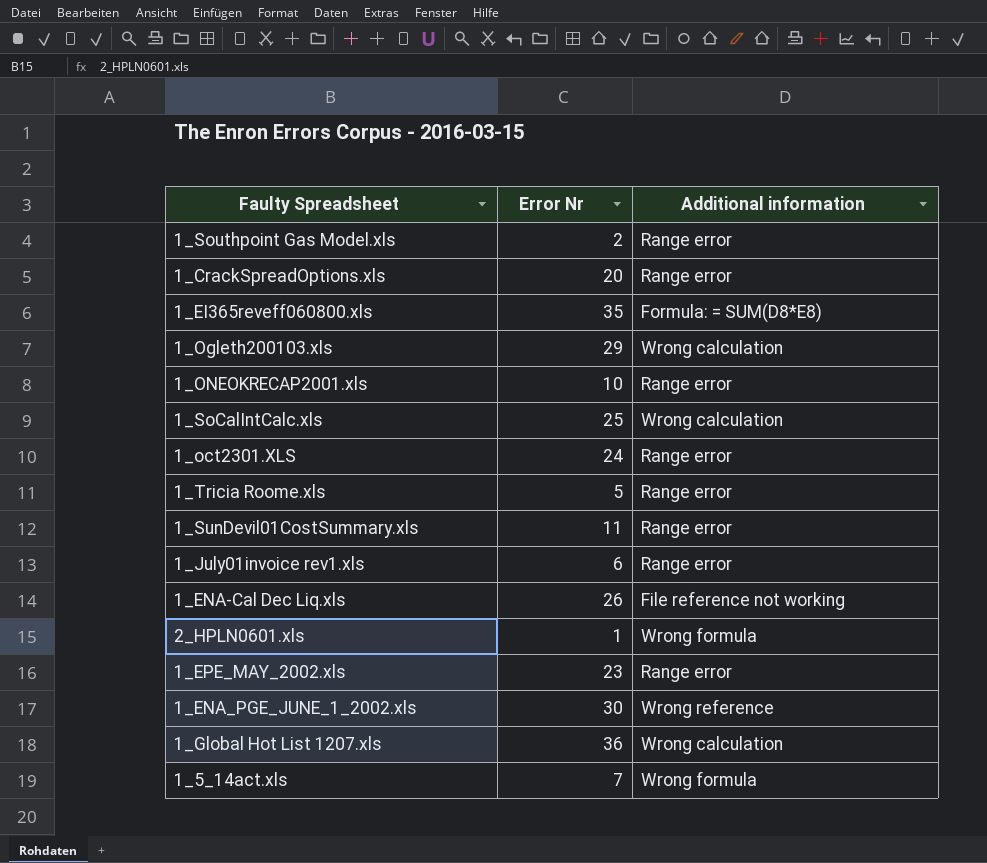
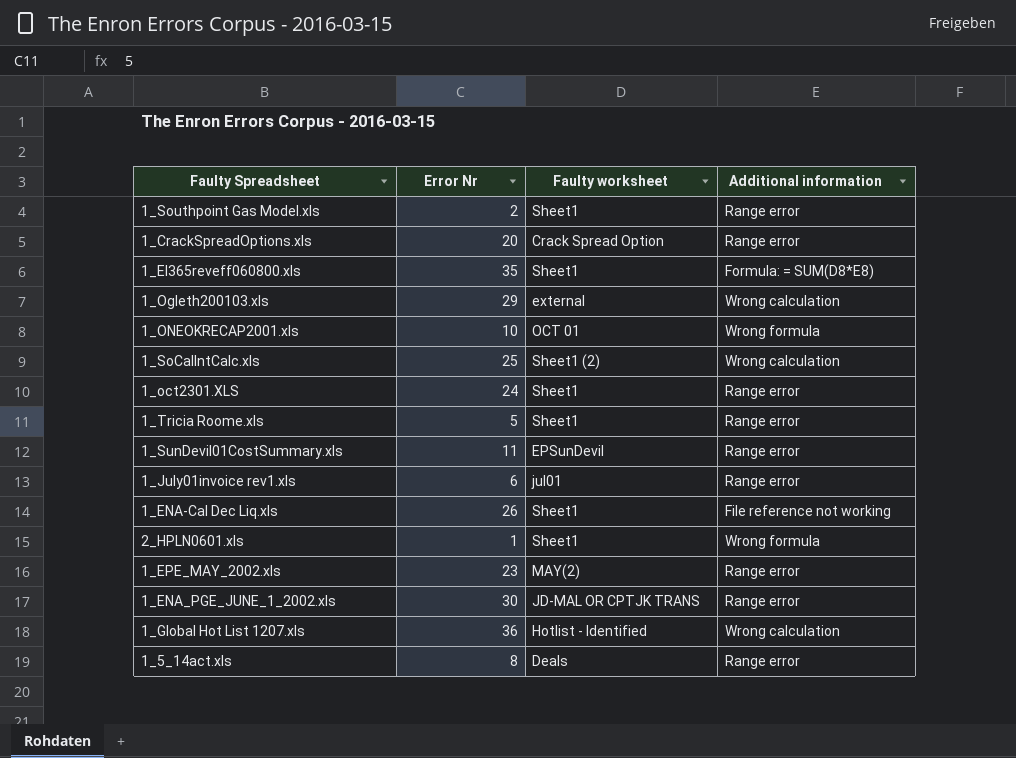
column Faulty worksheet | position: none -> 3
1_ONEOKRECAP2001.xls | Additional information: Range error -> Wrong formula
1_ENA_PGE_JUNE_1_2002.xls | Additional information: Wrong reference -> Range error
1_5_14act.xls | Error Nr: 7 -> 8
1_5_14act.xls | Additional information: Wrong formula -> Range error

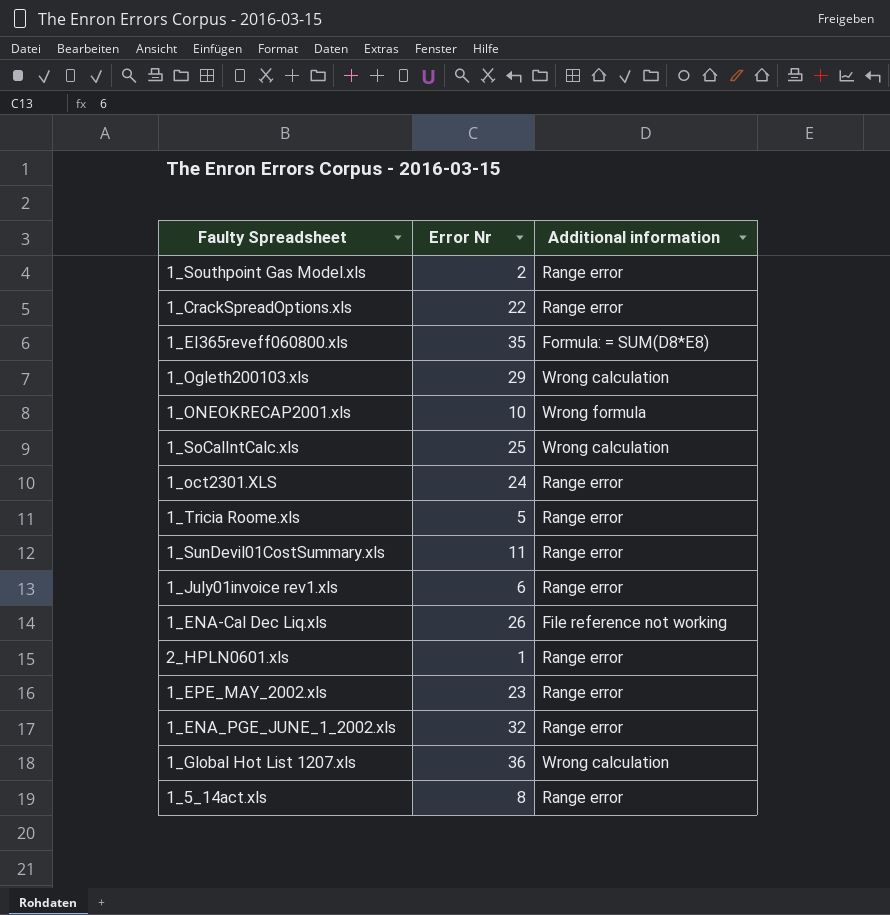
column Faulty worksheet | position: 3 -> none
1_CrackSpreadOptions.xls | Error Nr: 20 -> 22
2_HPLN0601.xls | Additional information: Wrong formula -> Range error
1_ENA_PGE_JUNE_1_2002.xls | Error Nr: 30 -> 32

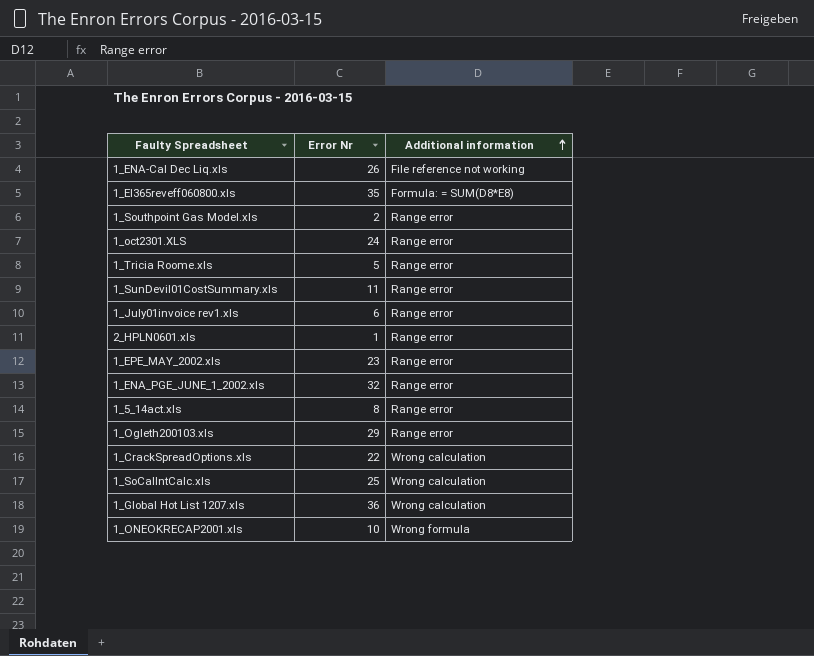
row order: none -> Additional information ascending
1_Ogleth200103.xls | Additional information: Wrong calculation -> Range error
1_CrackSpreadOptions.xls | Additional information: Range error -> Wrong calculation

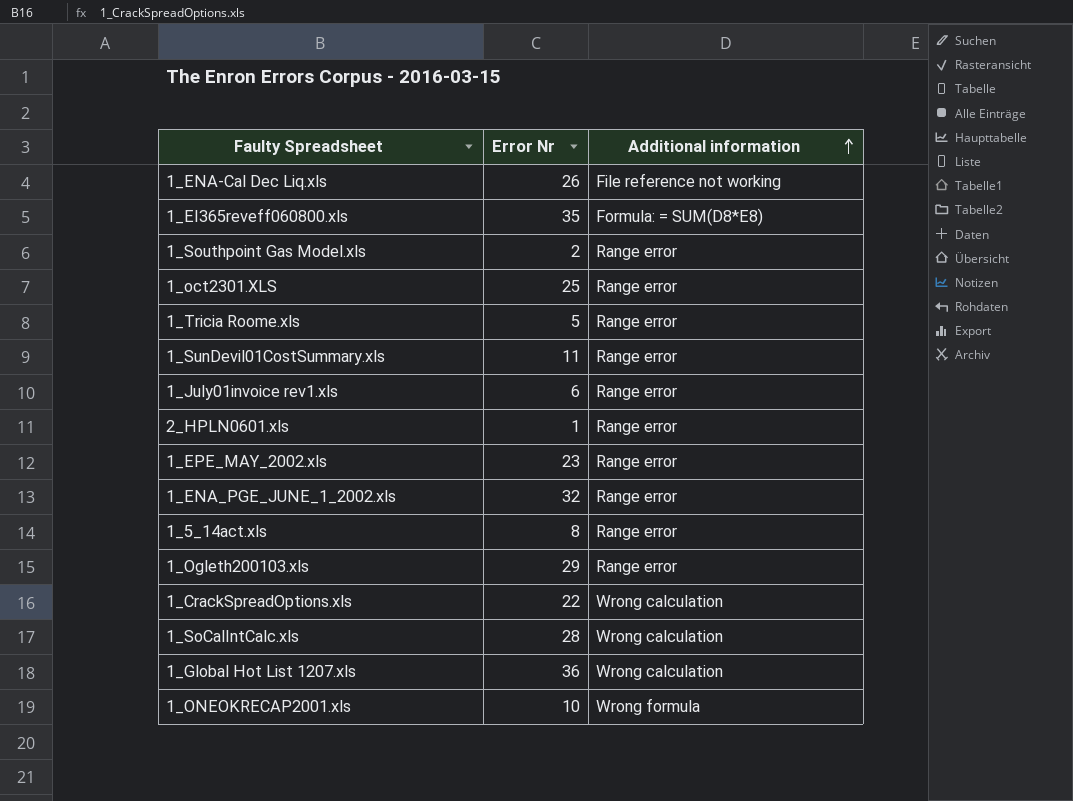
1_oct2301.XLS | Error Nr: 24 -> 25
1_SoCalIntCalc.xls | Error Nr: 25 -> 28

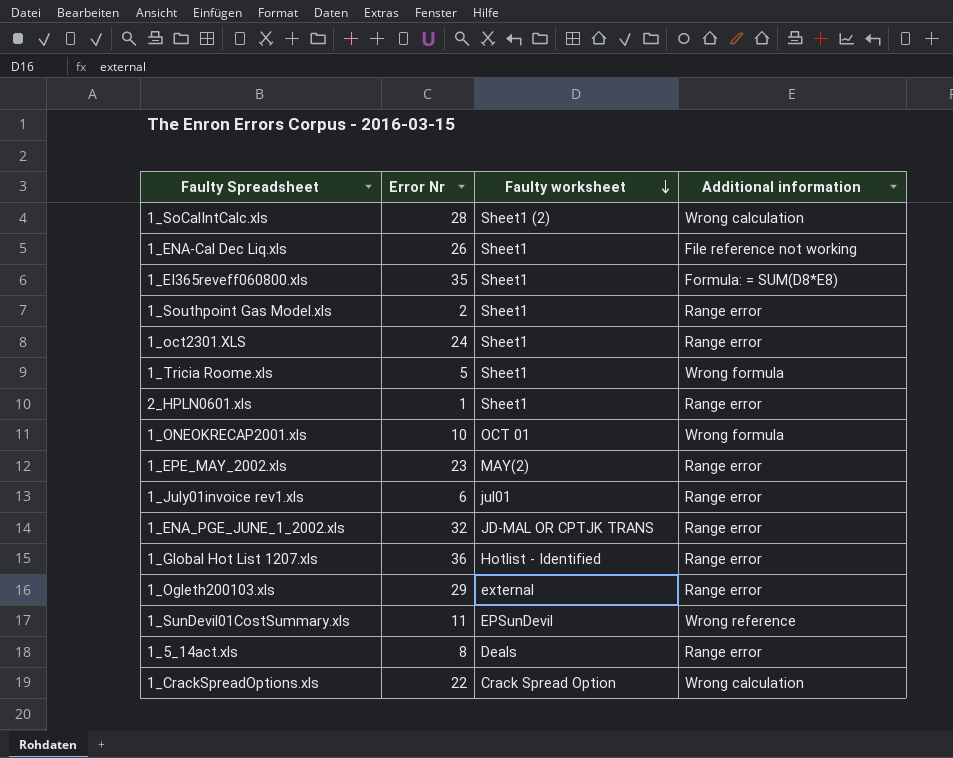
row order: Additional information ascending -> Faulty worksheet descending
column Faulty worksheet | position: none -> 3
1_oct2301.XLS | Error Nr: 25 -> 24
1_Tricia Roome.xls | Additional information: Range error -> Wrong formula
1_Global Hot List 1207.xls | Additional information: Wrong calculation -> Range error
1_SunDevil01CostSummary.xls | Additional information: Range error -> Wrong reference

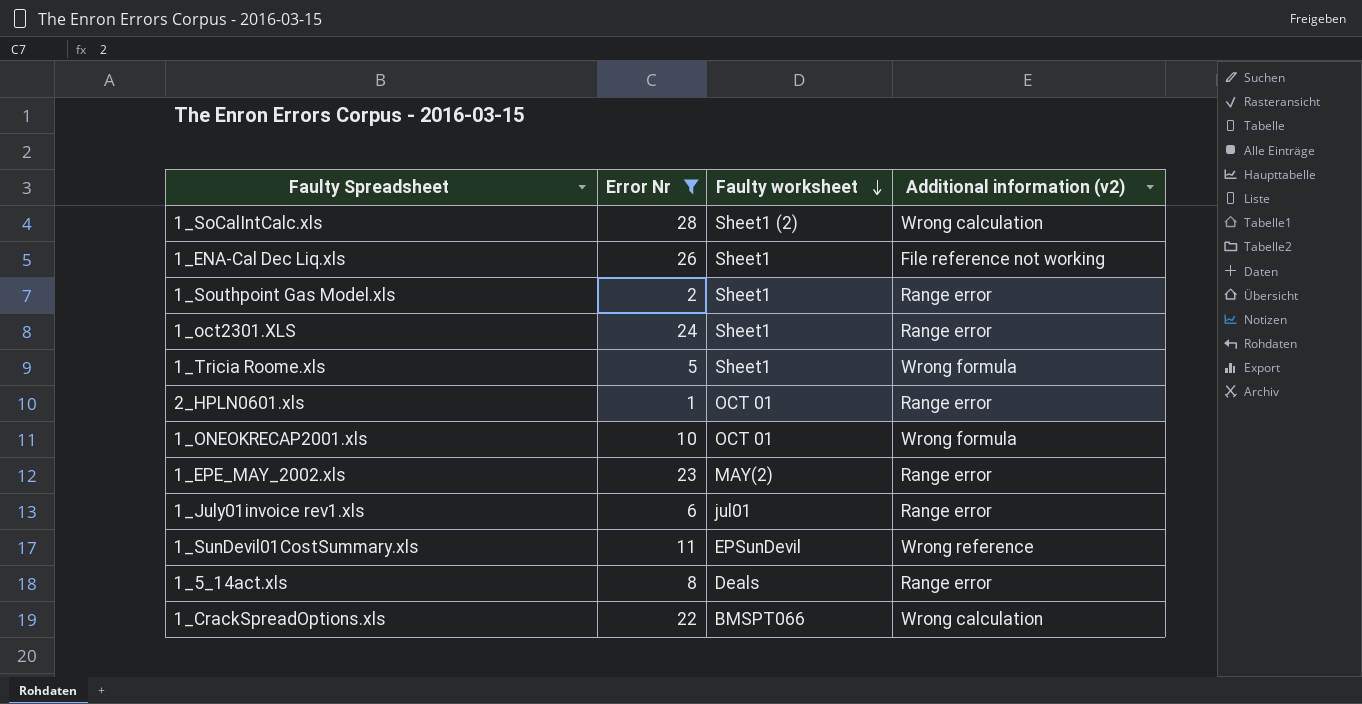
filter: none -> Error Nr <= 28
column name: Additional information -> Additional information (v2)
2_HPLN0601.xls | Faulty worksheet: Sheet1 -> OCT 01
1_CrackSpreadOptions.xls | Faulty worksheet: Crack Spread Option -> BMSPT066

